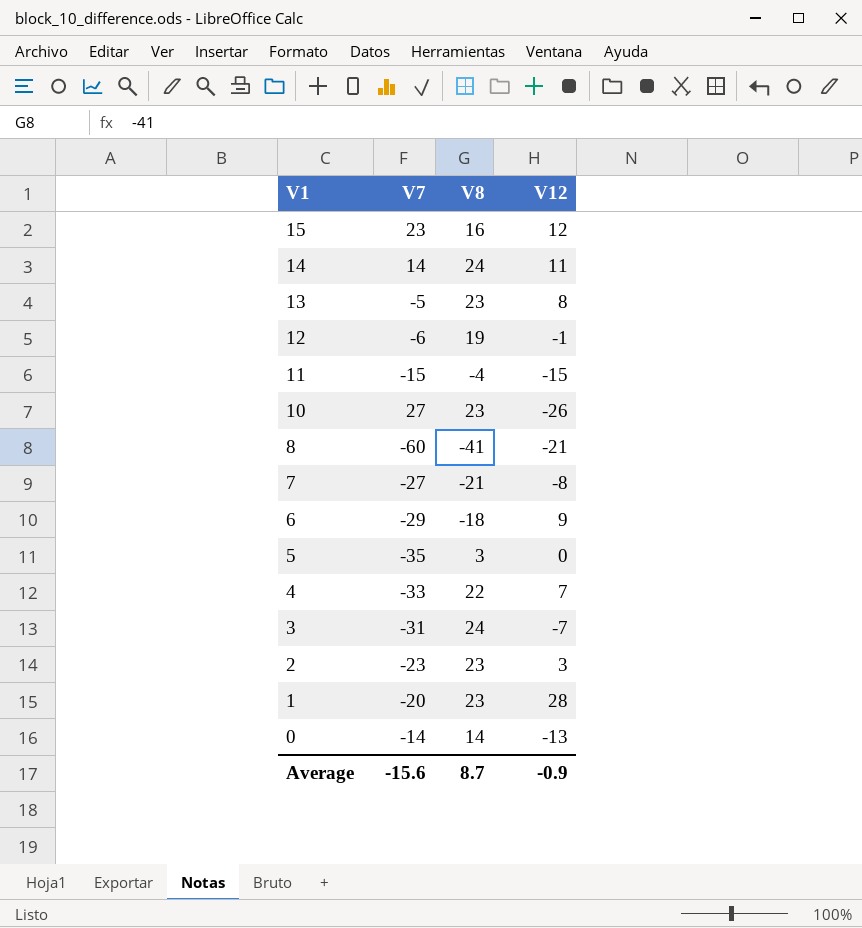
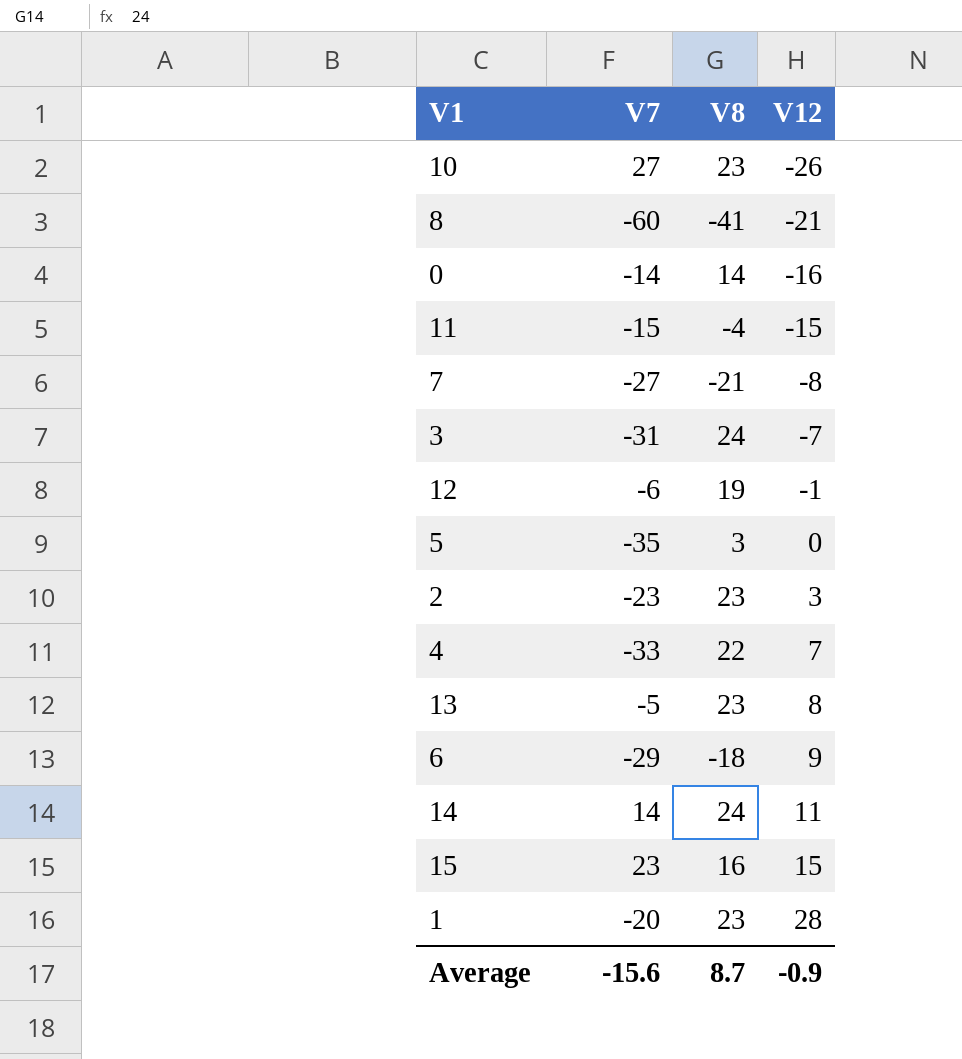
row order: V1 descending -> V12 ascending
0 | V12: -13 -> -16
15 | V12: 12 -> 15

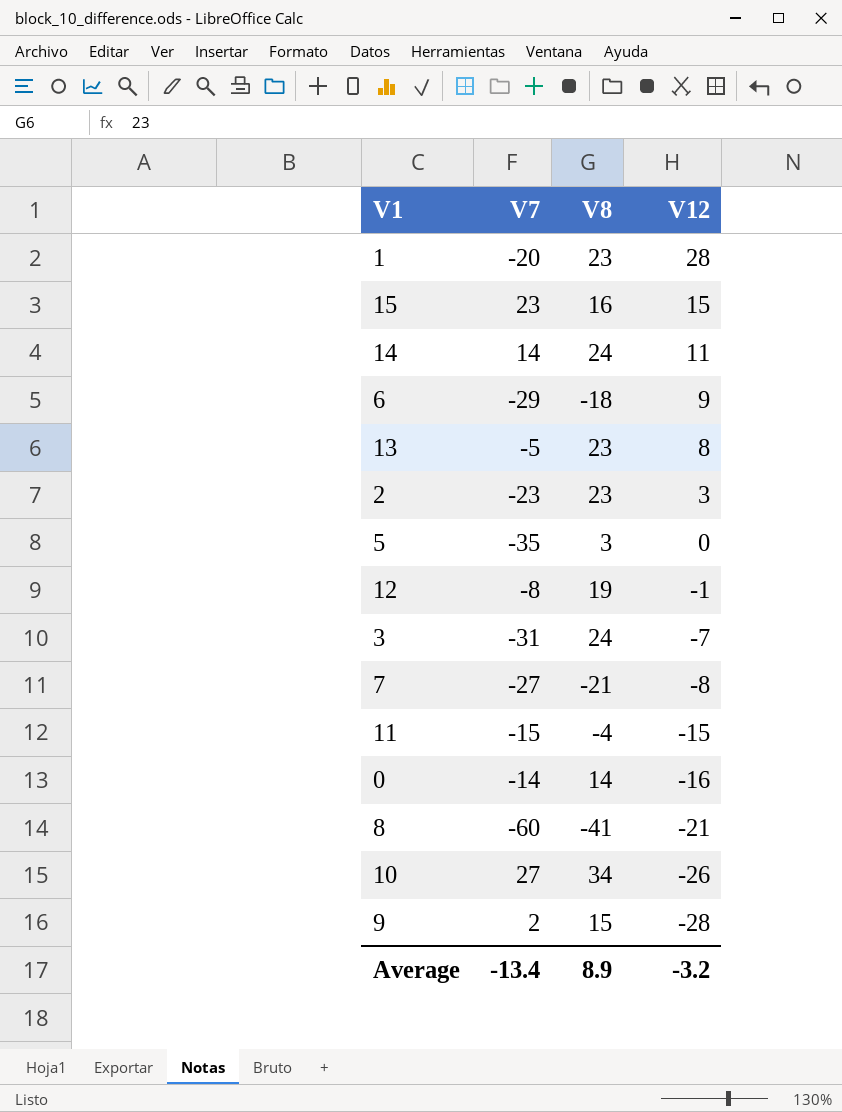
row order: V12 ascending -> V12 descending
row 4: -33 | 22 | 7 -> none
12 | V7: -6 -> -8
10 | V8: 23 -> 34
row 9: none -> 2 | 15 | -28
Average | V7: -15.6 -> -13.4
Average | V8: 8.7 -> 8.9
Average | V12: -0.9 -> -3.2

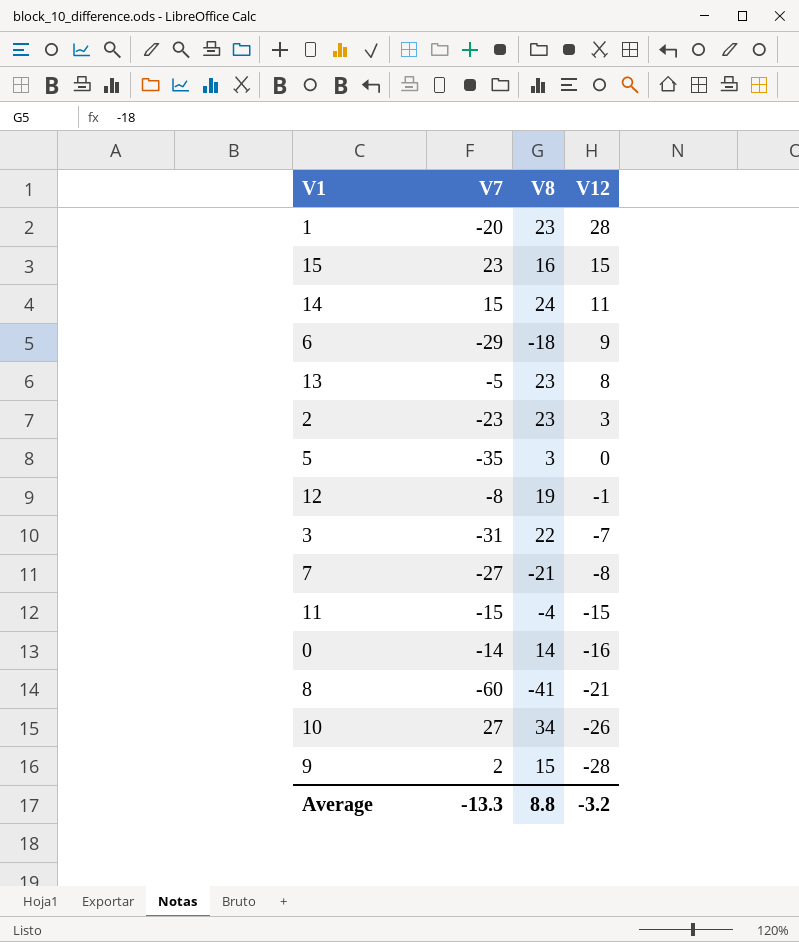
14 | V7: 14 -> 15
3 | V8: 24 -> 22
Average | V7: -13.4 -> -13.3
Average | V8: 8.9 -> 8.8

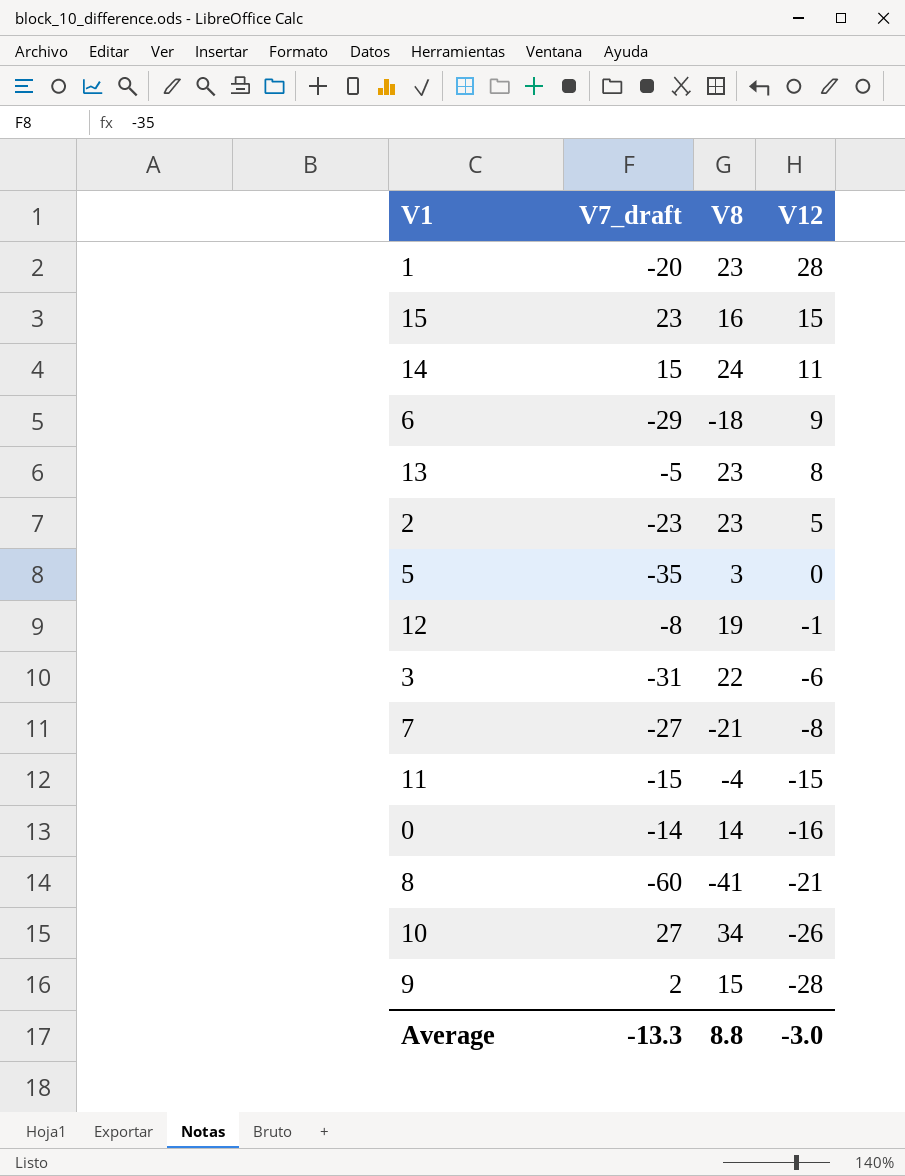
column name: V7 -> V7_draft
2 | V12: 3 -> 5
3 | V12: -7 -> -6
Average | V12: -3.2 -> -3.0

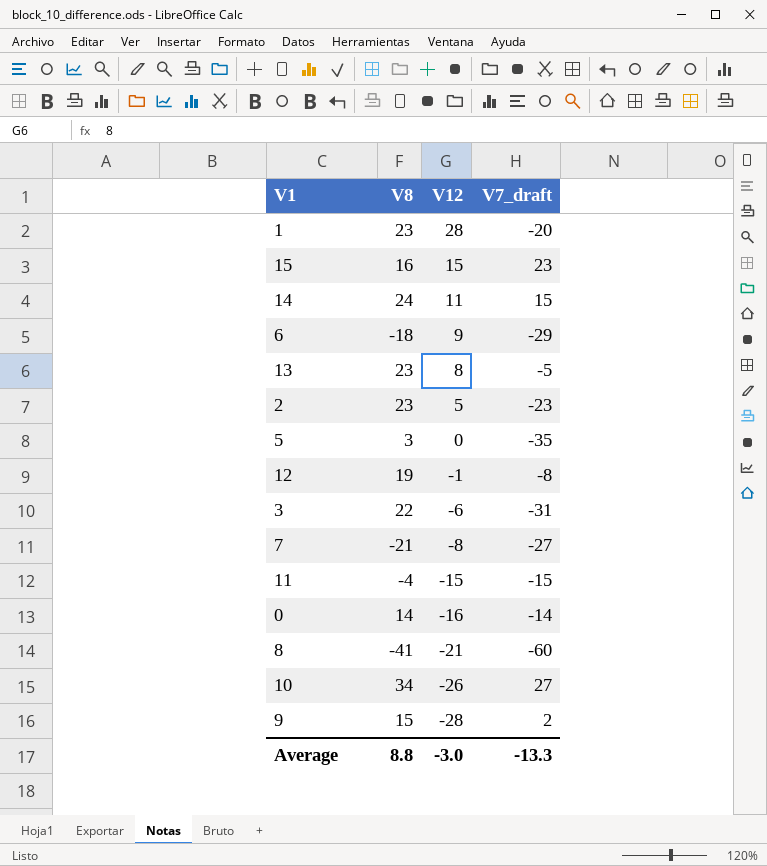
column V7_draft | position: 2 -> 4

